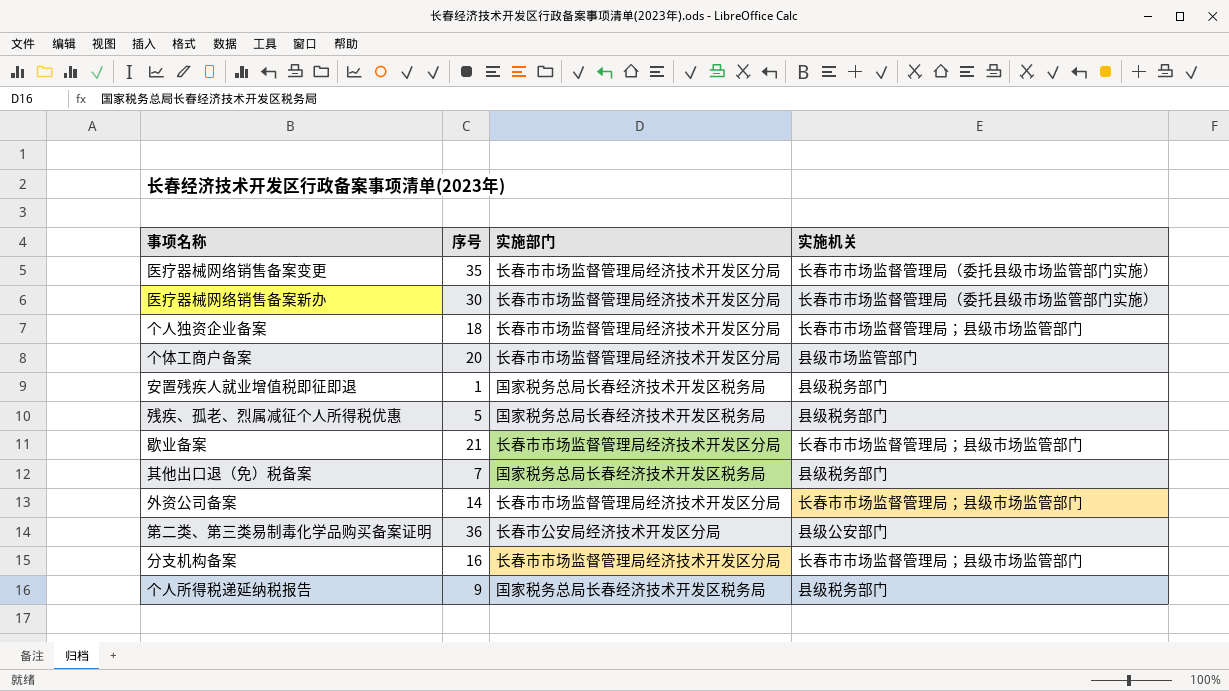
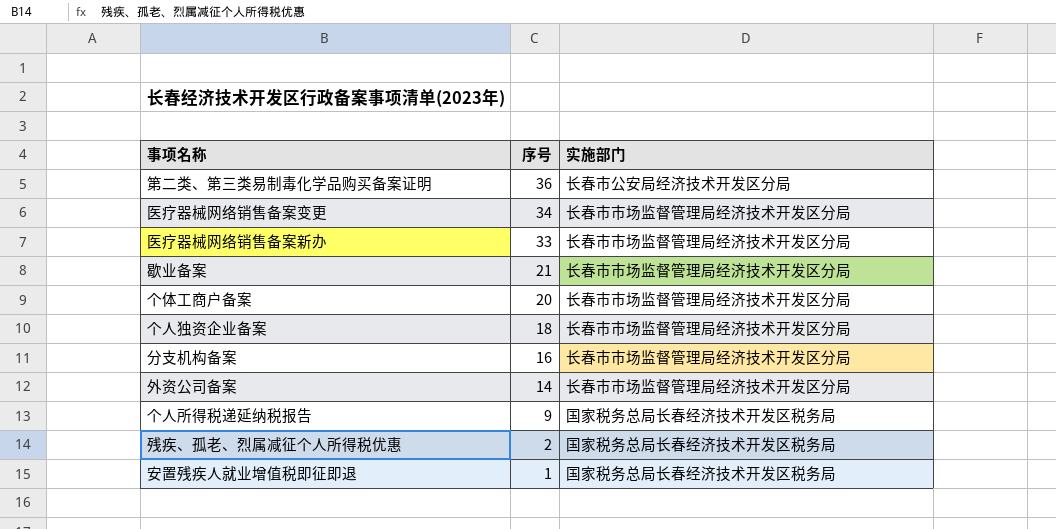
row order: none -> 序号 descending
column 实施机关 | position: 4 -> none
row 其他出口退（免）税备案: 7 | 国家税务总局长春经济技术开发区税务局 | 县级税务部门 -> none
医疗器械网络销售备案变更 | 序号: 35 -> 34
医疗器械网络销售备案新办 | 序号: 30 -> 33
残疾、孤老、烈属减征个人所得税优惠 | 序号: 5 -> 2

